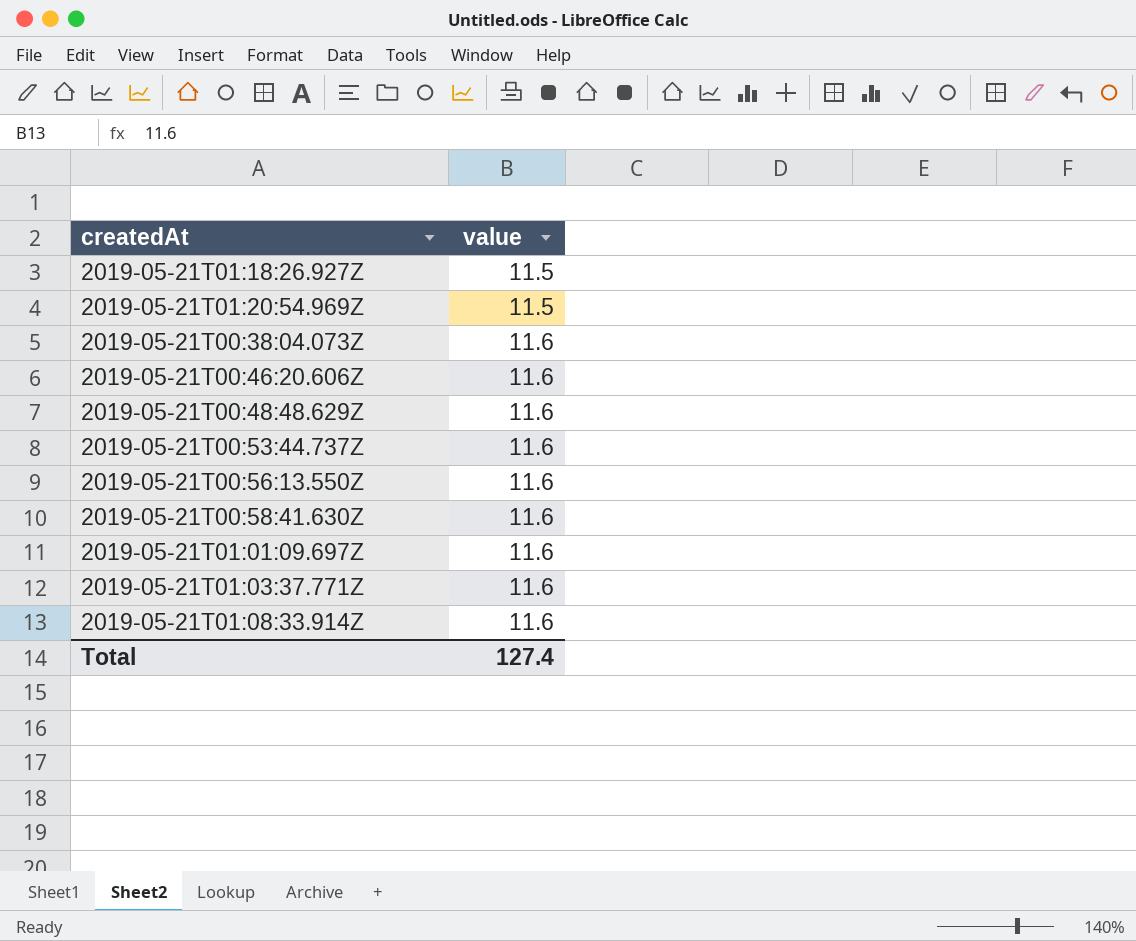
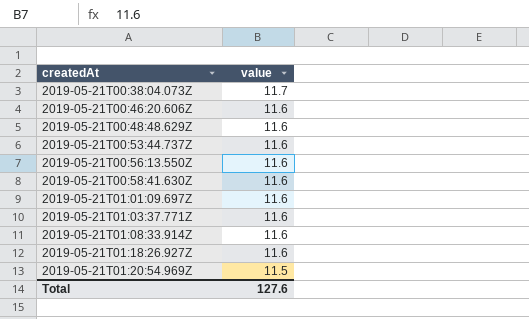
row order: value ascending -> createdAt ascending
2019-05-21T00:38:04.073Z | value: 11.6 -> 11.7
2019-05-21T01:18:26.927Z | value: 11.5 -> 11.6
Total | value: 127.4 -> 127.6

